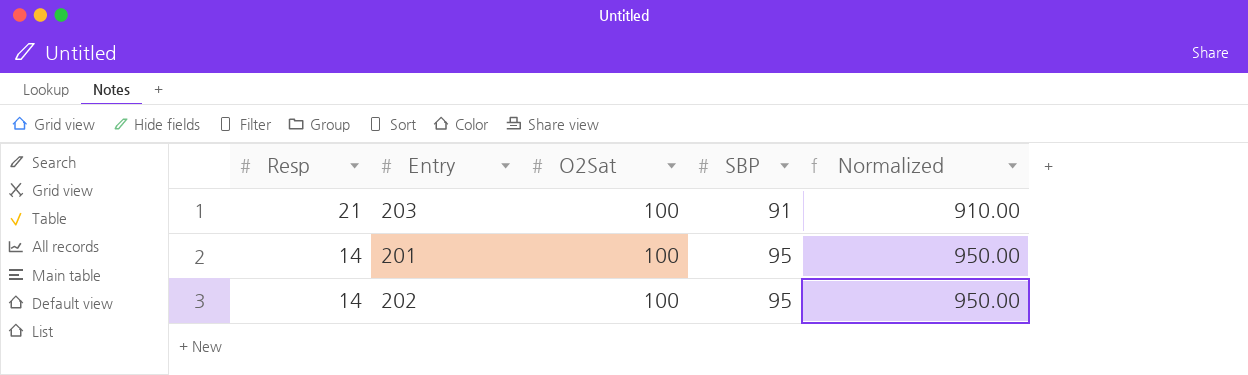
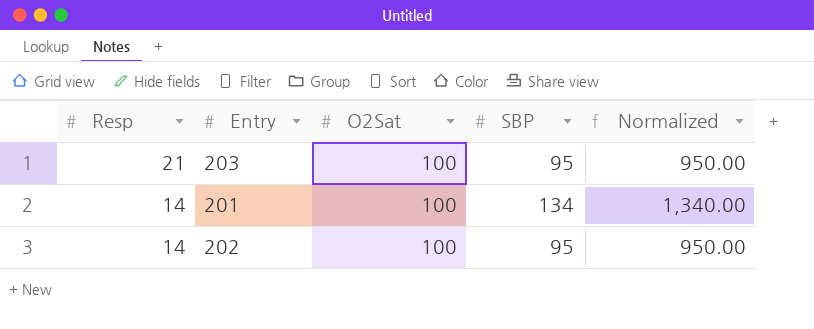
203 | SBP: 91 -> 95
203 | Normalized: 910.00 -> 950.00
201 | SBP: 95 -> 134
201 | Normalized: 950.00 -> 1,340.00

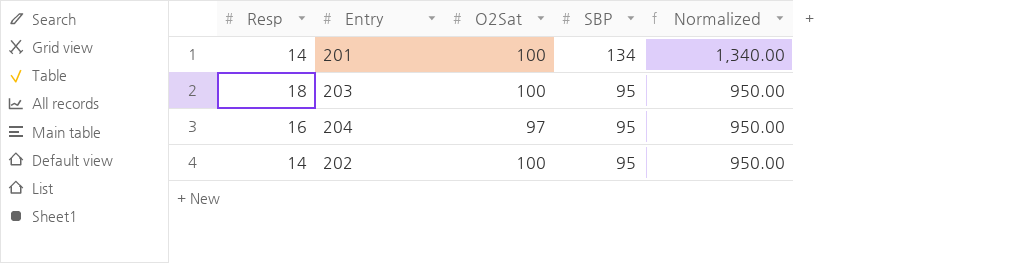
row order: Resp descending -> SBP descending
203 | Resp: 21 -> 18
row 204: none -> 16 | 97 | 95 | 950.00

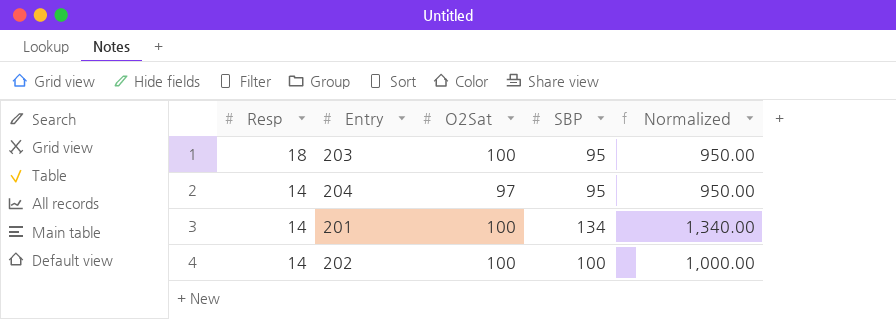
row order: SBP descending -> Resp descending
204 | Resp: 16 -> 14
202 | SBP: 95 -> 100
202 | Normalized: 950.00 -> 1,000.00

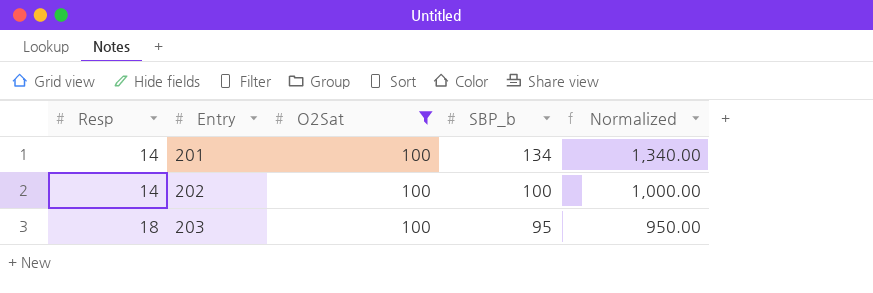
filter: none -> O2Sat = 100
row order: Resp descending -> Resp ascending
column name: SBP -> SBP_b

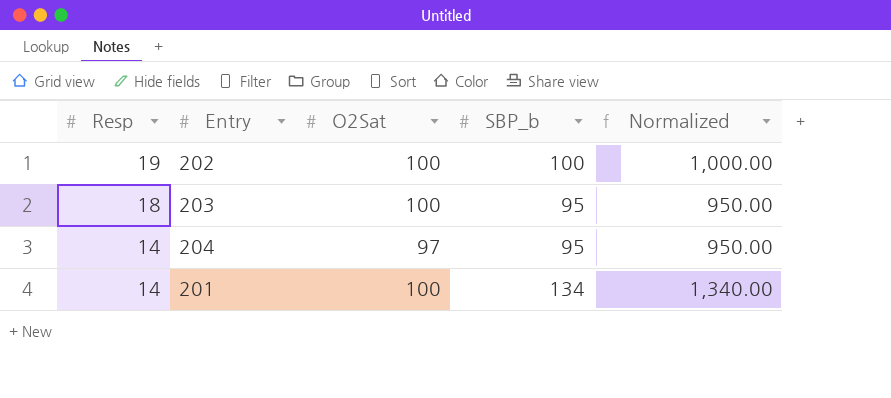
filter: O2Sat = 100 -> none
row order: Resp ascending -> Resp descending
202 | Resp: 14 -> 19

